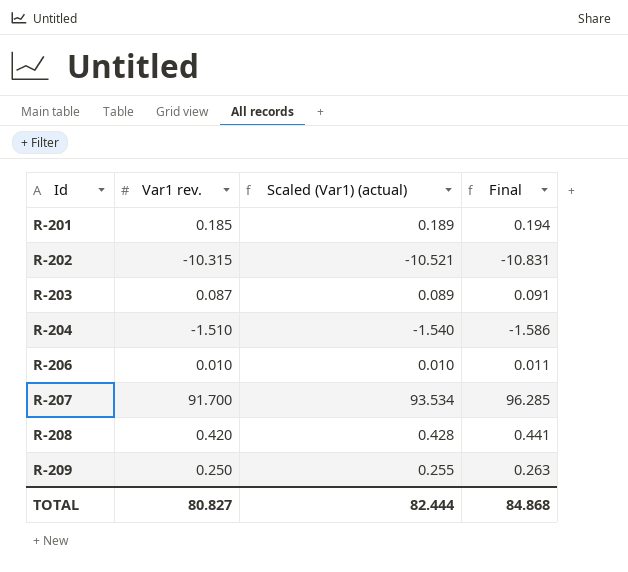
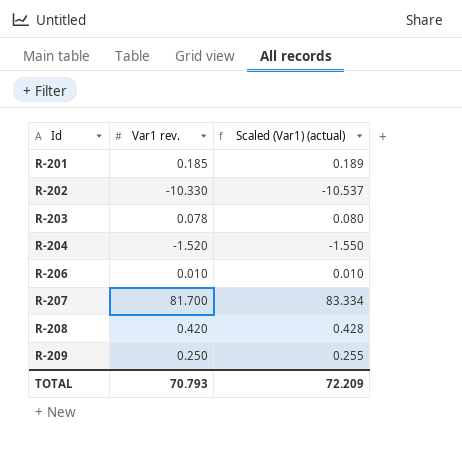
column Final | formula: [Var1 rev.] * 1.05 -> none
R-202 | Var1 rev.: -10.315 -> -10.330
R-202 | Scaled (Var1) (actual): -10.521 -> -10.537
R-203 | Var1 rev.: 0.087 -> 0.078
R-203 | Scaled (Var1) (actual): 0.089 -> 0.080
R-204 | Var1 rev.: -1.510 -> -1.520
R-204 | Scaled (Var1) (actual): -1.540 -> -1.550
R-207 | Var1 rev.: 91.700 -> 81.700
R-207 | Scaled (Var1) (actual): 93.534 -> 83.334
TOTAL | Var1 rev.: 80.827 -> 70.793
TOTAL | Scaled (Var1) (actual): 82.444 -> 72.209

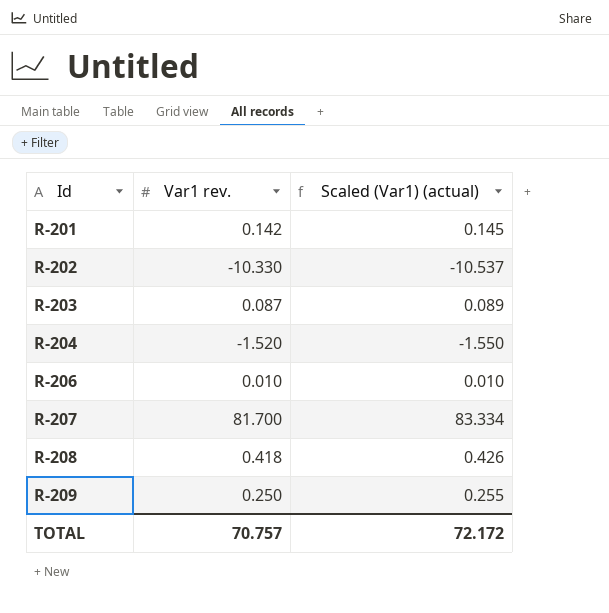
R-201 | Var1 rev.: 0.185 -> 0.142
R-201 | Scaled (Var1) (actual): 0.189 -> 0.145
R-203 | Var1 rev.: 0.078 -> 0.087
R-203 | Scaled (Var1) (actual): 0.080 -> 0.089
R-208 | Var1 rev.: 0.420 -> 0.418
R-208 | Scaled (Var1) (actual): 0.428 -> 0.426
TOTAL | Var1 rev.: 70.793 -> 70.757
TOTAL | Scaled (Var1) (actual): 72.209 -> 72.172

